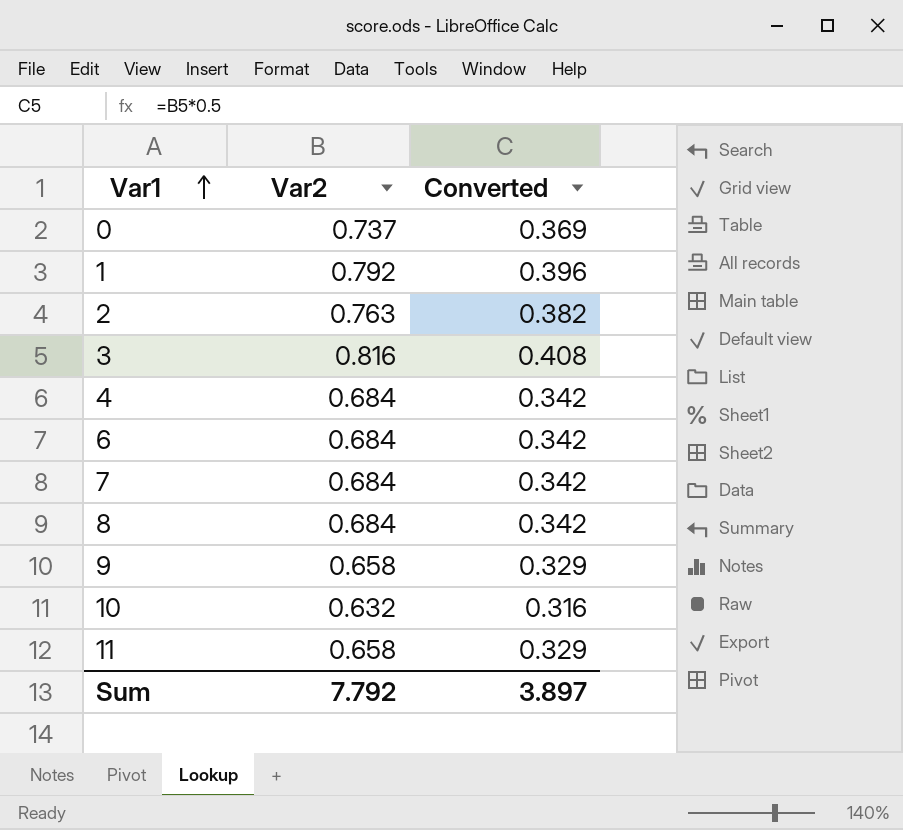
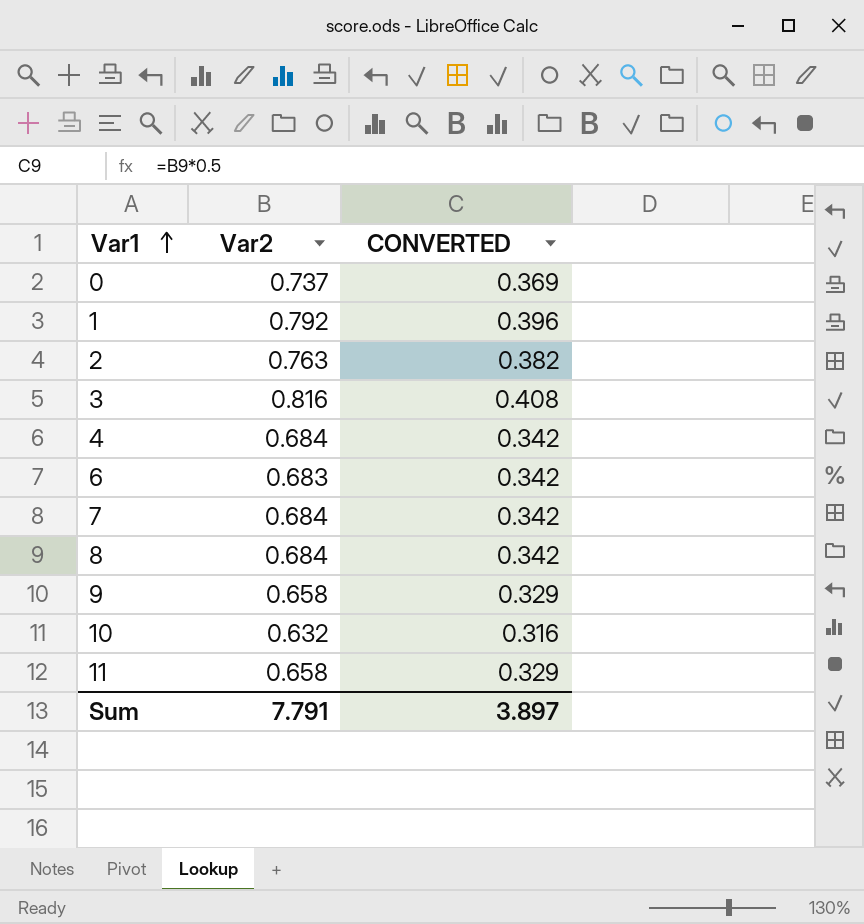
column name: Converted -> CONVERTED
6 | Var2: 0.684 -> 0.683
Sum | Var2: 7.792 -> 7.791

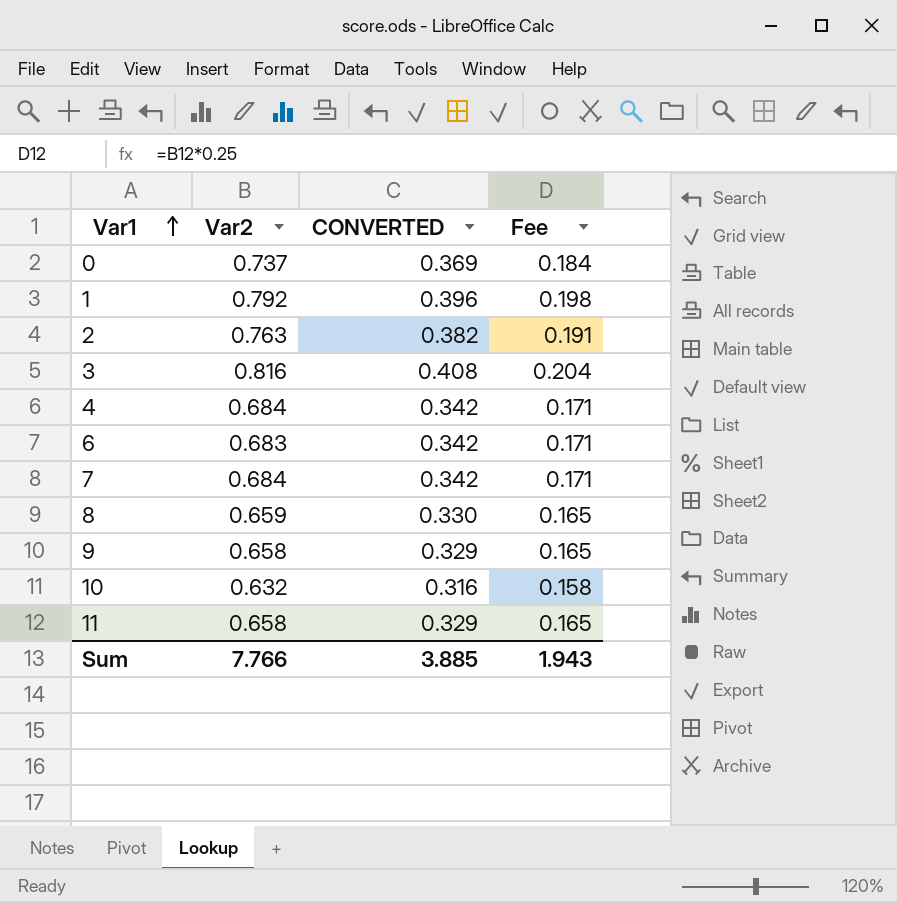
column Fee | formula: none -> [Var2] * 0.25
8 | Var2: 0.684 -> 0.659
8 | CONVERTED: 0.342 -> 0.330
Sum | Var2: 7.791 -> 7.766
Sum | CONVERTED: 3.897 -> 3.885

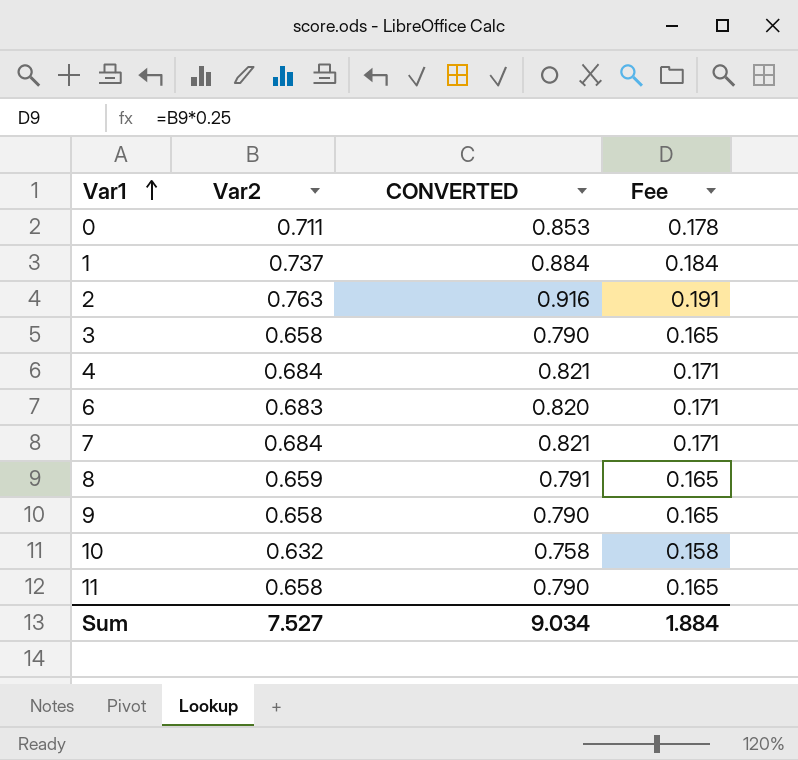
column CONVERTED | formula: [Var2] * 0.5 -> [Var2] * 1.2
0 | Var2: 0.737 -> 0.711
0 | Fee: 0.184 -> 0.178
1 | Var2: 0.792 -> 0.737
1 | Fee: 0.198 -> 0.184
3 | Var2: 0.816 -> 0.658
3 | Fee: 0.204 -> 0.165
Sum | Var2: 7.766 -> 7.527
Sum | CONVERTED: 3.885 -> 9.034
Sum | Fee: 1.943 -> 1.884

